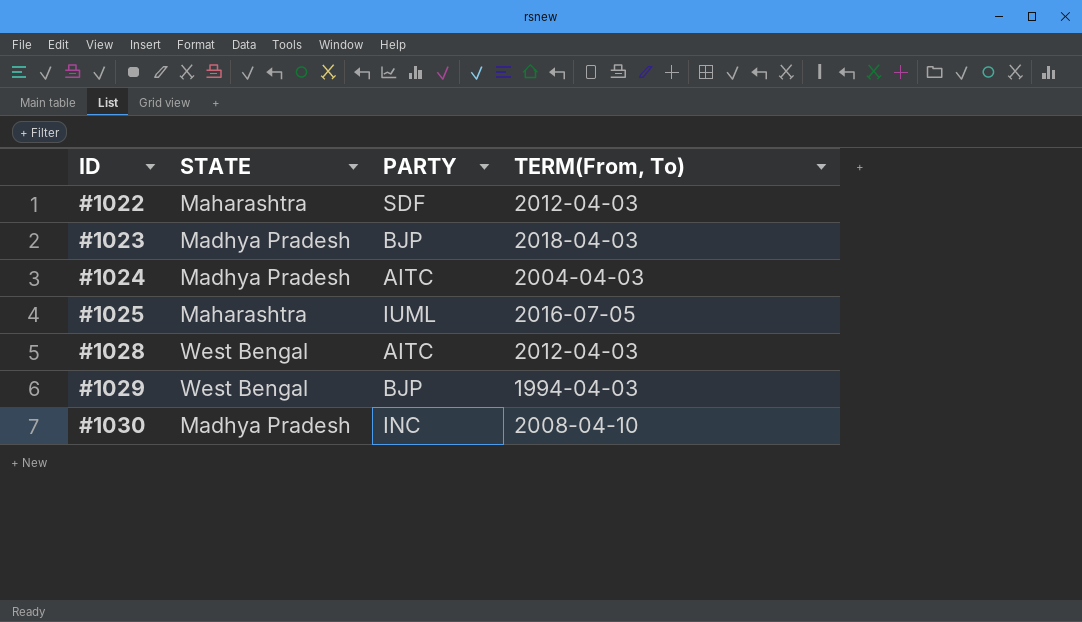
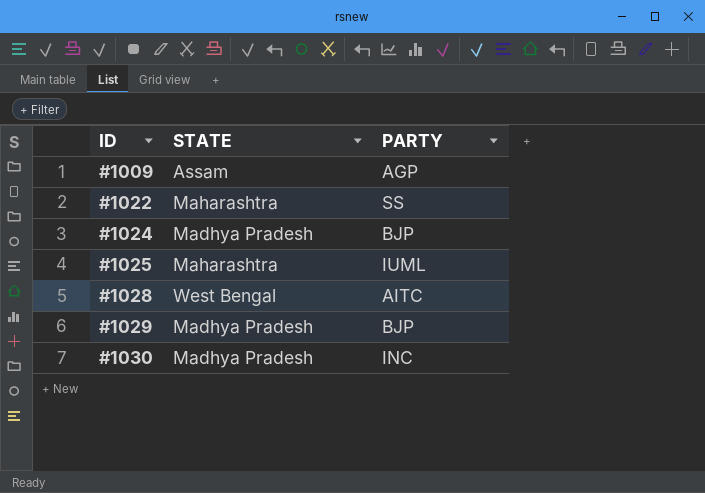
column TERM(From, To) | position: 4 -> none
row #1023: Madhya Pradesh | BJP | 2018-04-03 -> none
row #1009: none -> Assam | AGP
#1022 | PARTY: SDF -> SS
#1024 | PARTY: AITC -> BJP
#1029 | STATE: West Bengal -> Madhya Pradesh

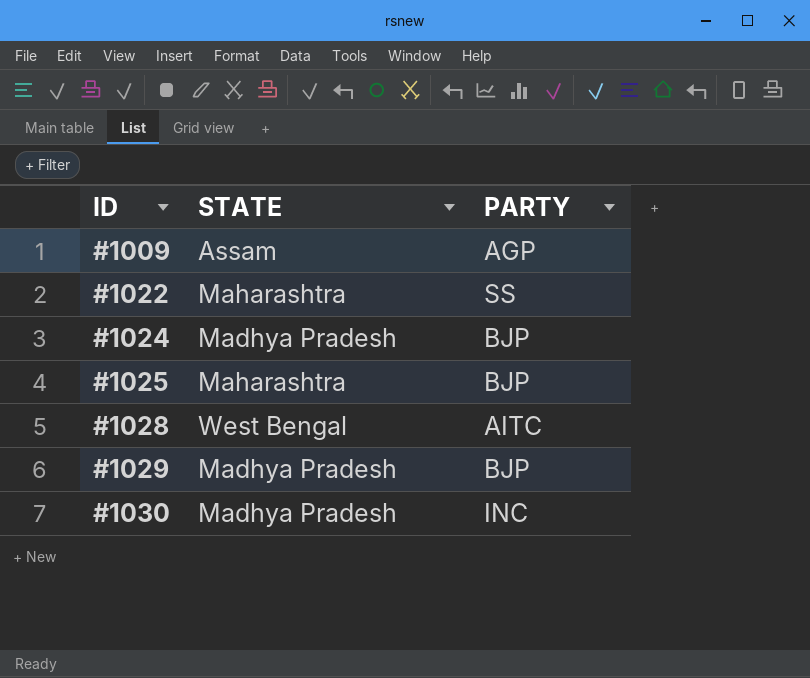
#1025 | PARTY: IUML -> BJP

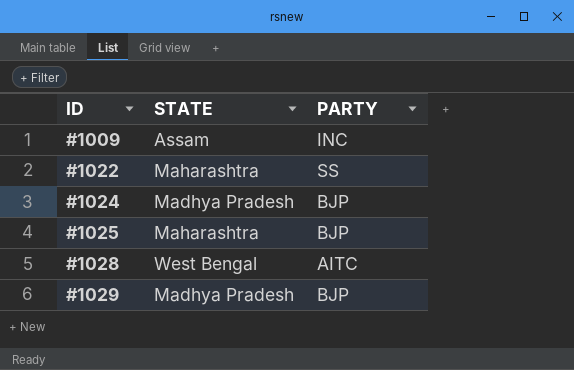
row #1030: Madhya Pradesh | INC -> none
#1009 | PARTY: AGP -> INC

